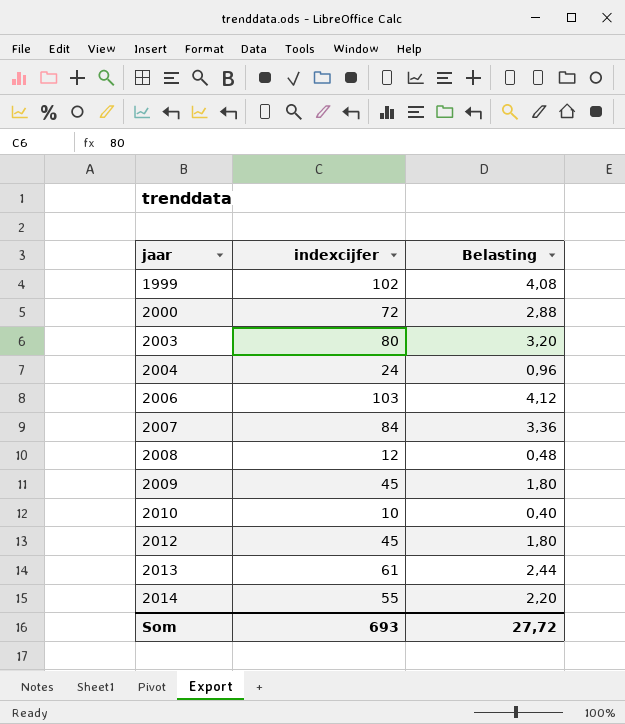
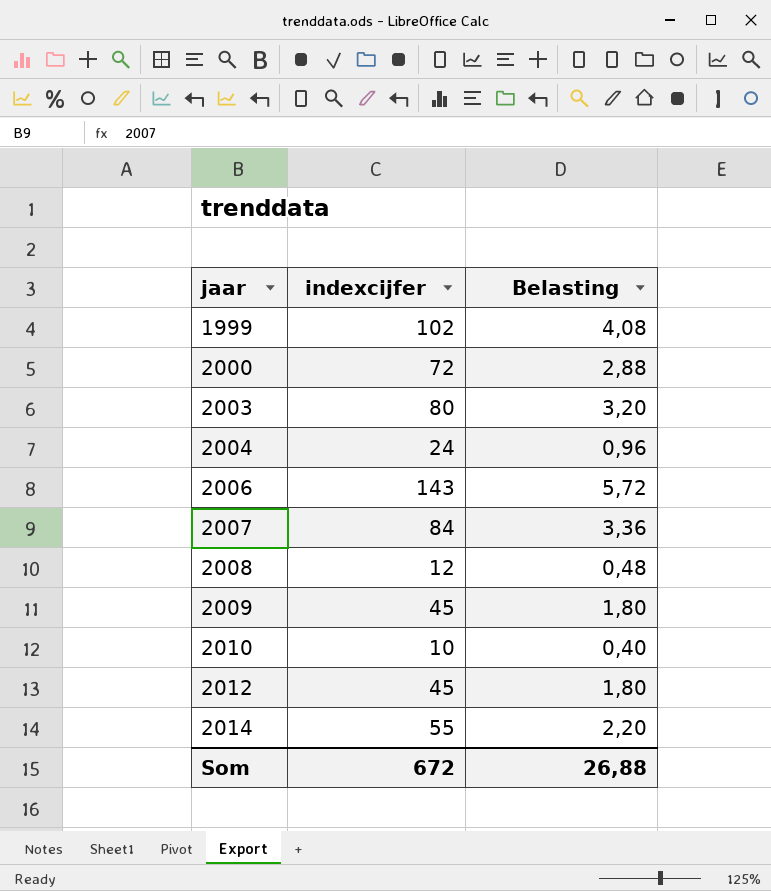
row 2013: 61 | 2,44 -> none
2006 | indexcijfer: 103 -> 143
2006 | Belasting: 4,12 -> 5,72
Som | indexcijfer: 693 -> 672
Som | Belasting: 27,72 -> 26,88

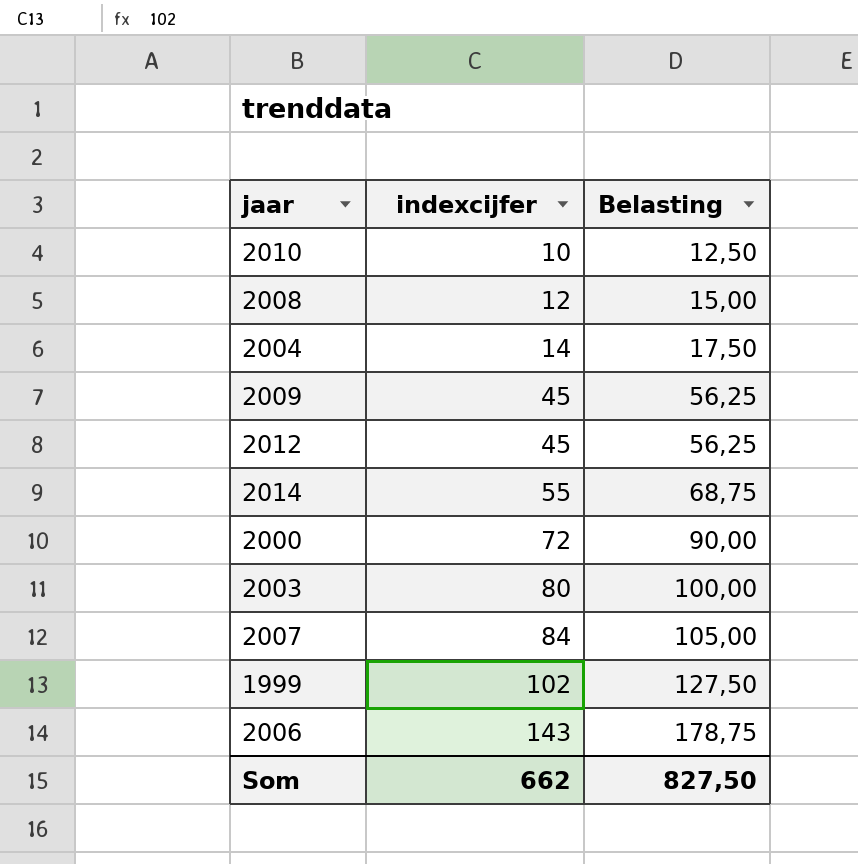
row order: jaar ascending -> indexcijfer ascending
column Belasting | formula: [indexcijfer] * 0,04 -> [indexcijfer] * 1,25
2004 | indexcijfer: 24 -> 14
Som | indexcijfer: 672 -> 662
Som | Belasting: 26,88 -> 827,50

